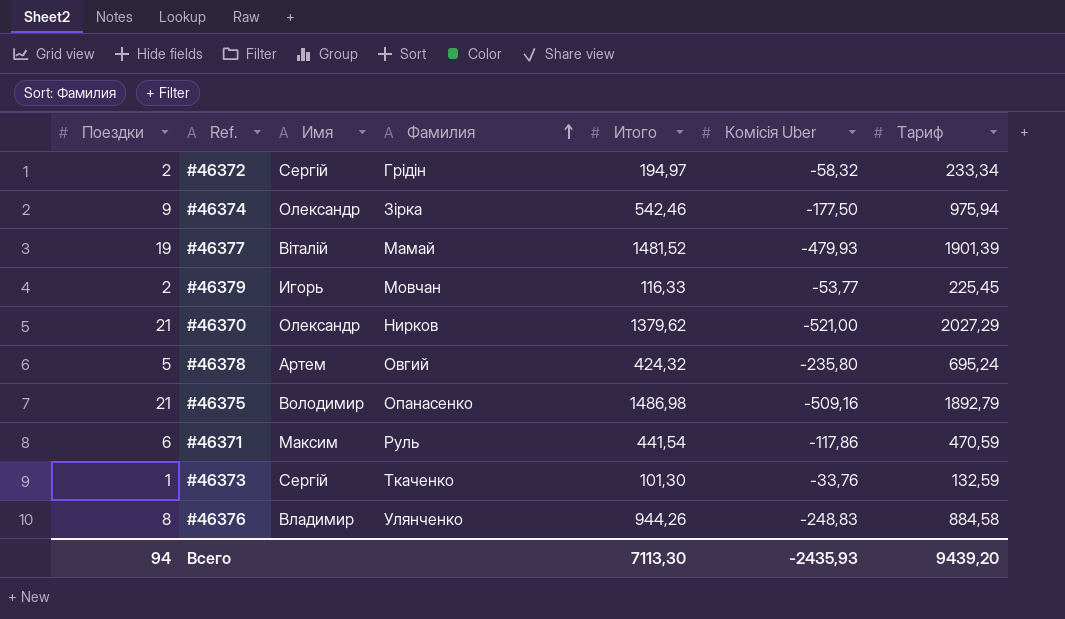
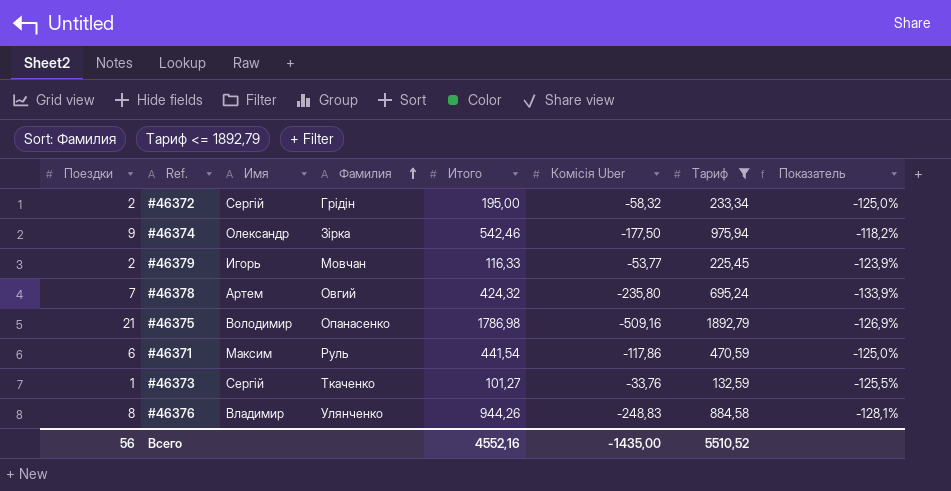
filter: none -> Тариф <= 1892,79
column Показатель | formula: none -> ([Комісія Uber] - [Тариф]) / [Тариф]
#46372 | Итого: 194,97 -> 195,00
#46378 | Поездки: 5 -> 7
#46375 | Итого: 1486,98 -> 1786,98
#46373 | Итого: 101,30 -> 101,27
Всего | Поездки: 94 -> 56
Всего | Итого: 7113,30 -> 4552,16
Всего | Комісія Uber: -2435,93 -> -1435,00
Всего | Тариф: 9439,20 -> 5510,52

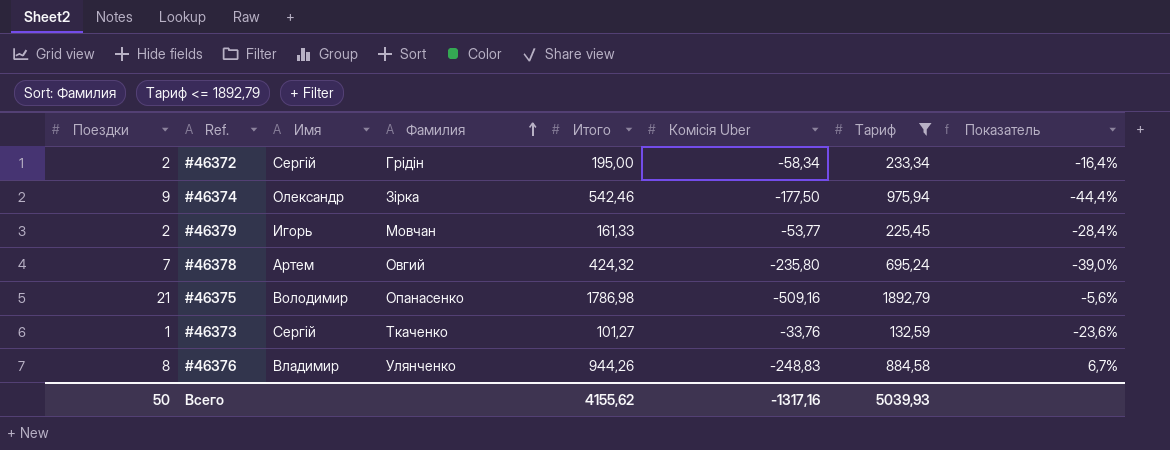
column Показатель | formula: ([Комісія Uber] - [Тариф]) / [Тариф] -> ([Итого] - [Тариф]) / [Тариф]
row #46371: 6 | Максим | Руль | 441,54 | -117,86 | 470,59 | -125,0% -> none
#46372 | Комісія Uber: -58,32 -> -58,34
#46379 | Итого: 116,33 -> 161,33
Всего | Поездки: 56 -> 50
Всего | Итого: 4552,16 -> 4155,62
Всего | Комісія Uber: -1435,00 -> -1317,16
Всего | Тариф: 5510,52 -> 5039,93

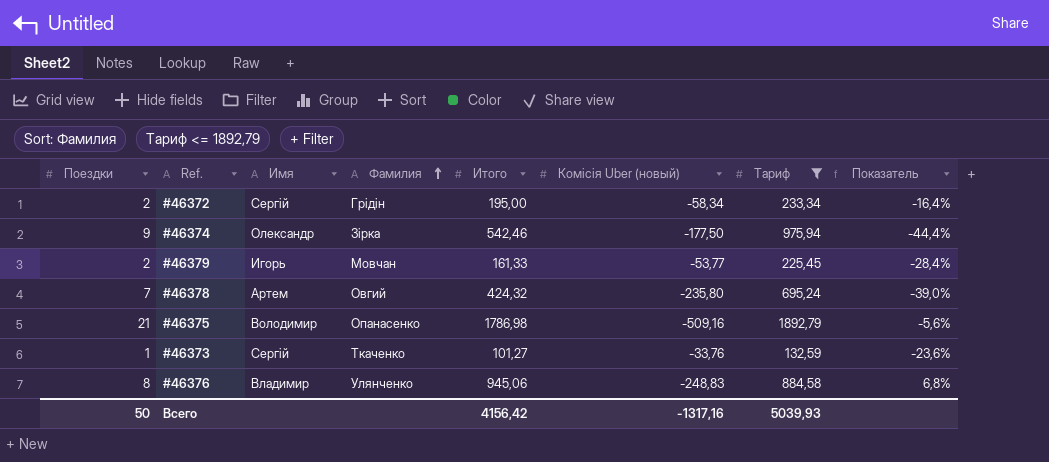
column name: Комісія Uber -> Комісія Uber (новый)
#46376 | Итого: 944,26 -> 945,06
#46376 | Показатель: 6,7% -> 6,8%
Всего | Итого: 4155,62 -> 4156,42

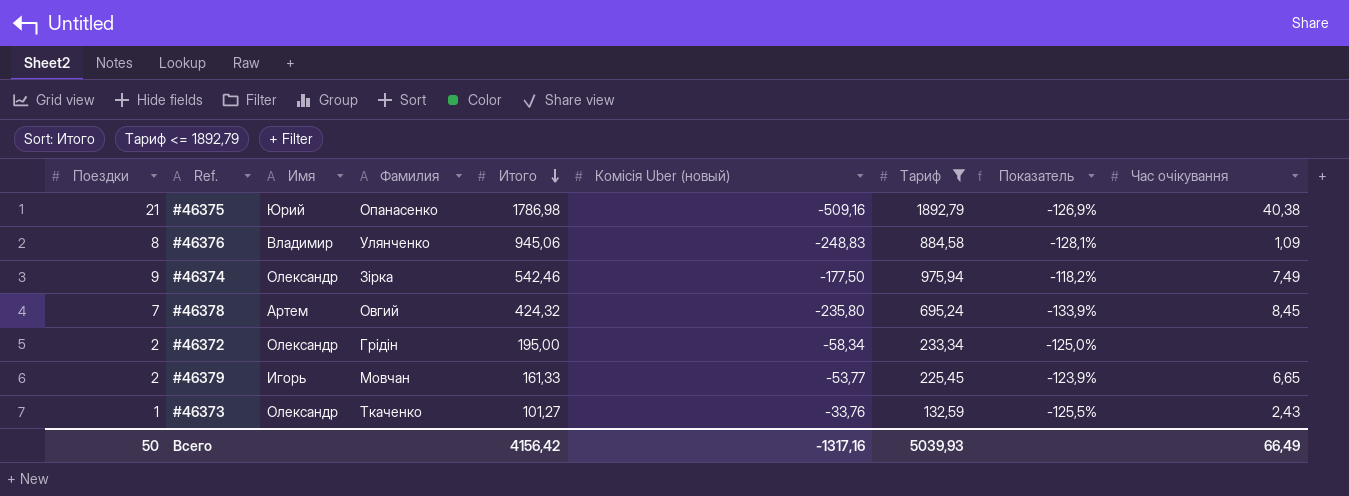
row order: Фамилия ascending -> Итого descending
column Показатель | formula: ([Итого] - [Тариф]) / [Тариф] -> ([Комісія Uber (новый)] - [Тариф]) / [Тариф]
column Час очікування | position: none -> 9
#46375 | Имя: Володимир -> Юрий
#46372 | Имя: Сергій -> Олександр
#46373 | Имя: Сергій -> Олександр

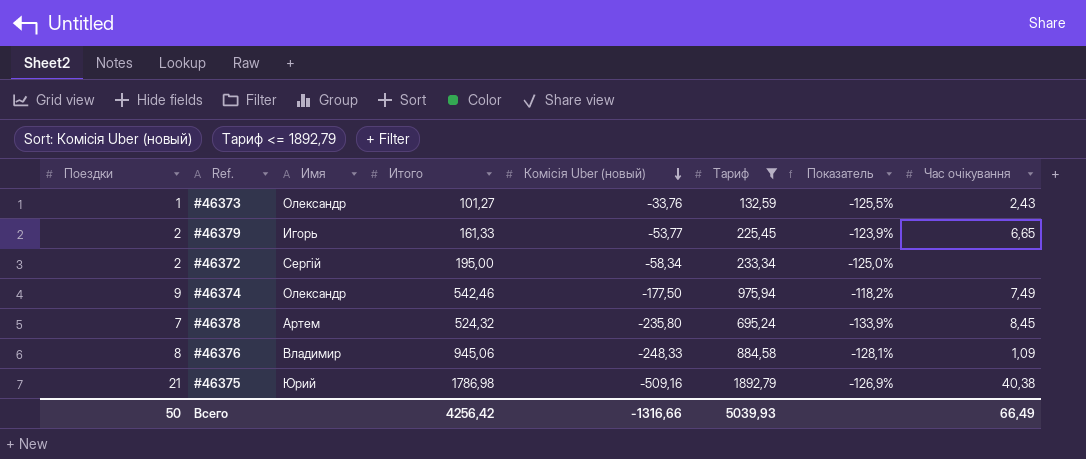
row order: Итого descending -> Комісія Uber (новый) descending
column Фамилия | position: 4 -> none
#46372 | Имя: Олександр -> Сергій
#46378 | Итого: 424,32 -> 524,32
#46376 | Комісія Uber (новый): -248,83 -> -248,33
Всего | Итого: 4156,42 -> 4256,42
Всего | Комісія Uber (новый): -1317,16 -> -1316,66

